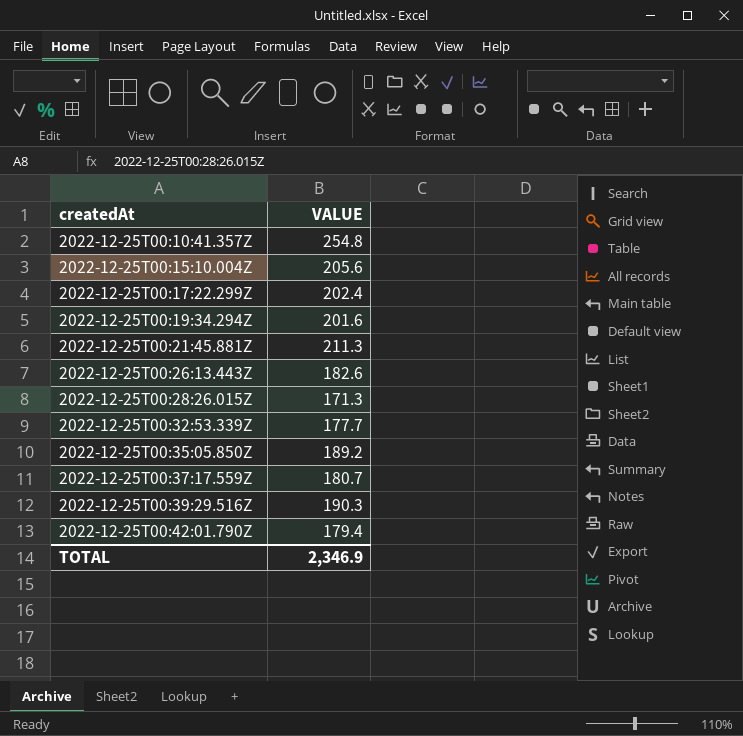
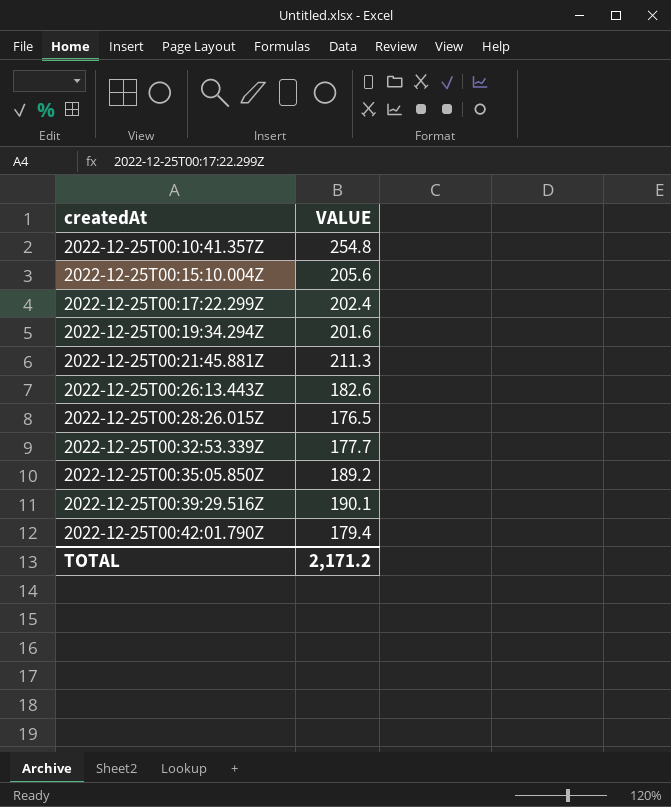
row 2022-12-25T00:37:17.559Z: 180.7 -> none
2022-12-25T00:28:26.015Z | VALUE: 171.3 -> 176.5
2022-12-25T00:39:29.516Z | VALUE: 190.3 -> 190.1
TOTAL | VALUE: 2,346.9 -> 2,171.2

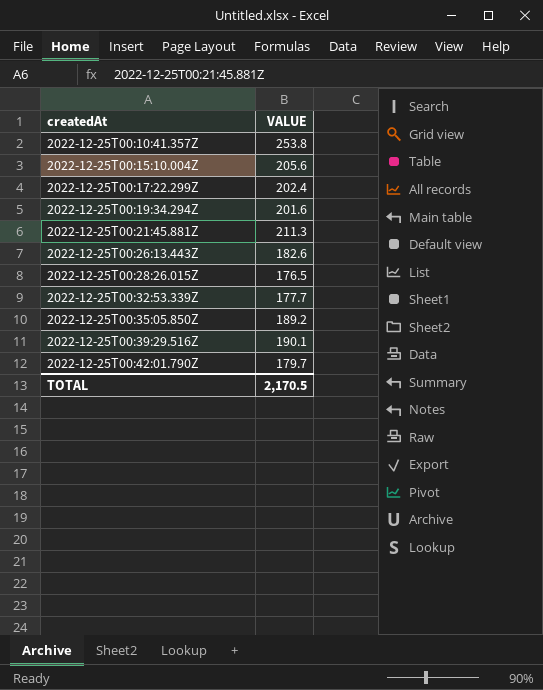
2022-12-25T00:10:41.357Z | VALUE: 254.8 -> 253.8
2022-12-25T00:42:01.790Z | VALUE: 179.4 -> 179.7
TOTAL | VALUE: 2,171.2 -> 2,170.5

